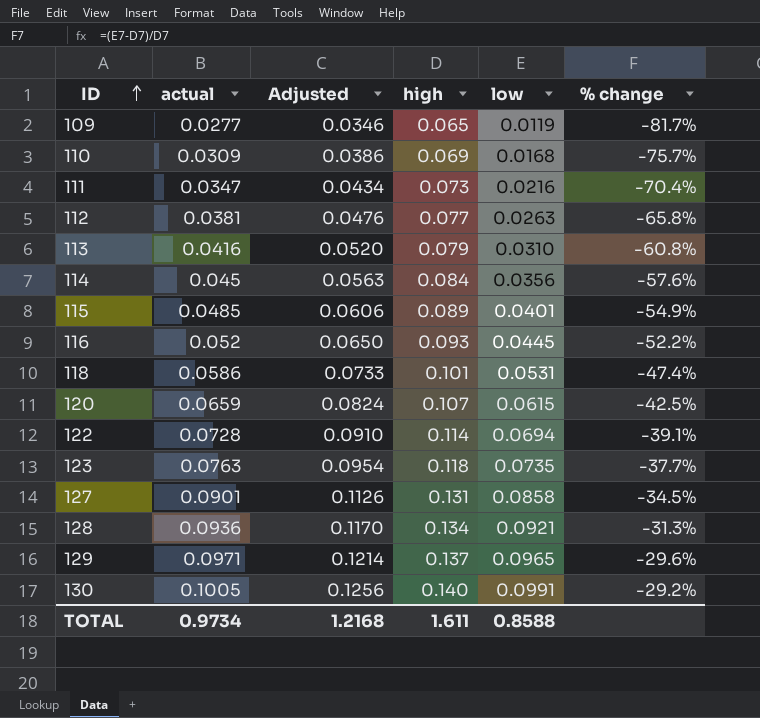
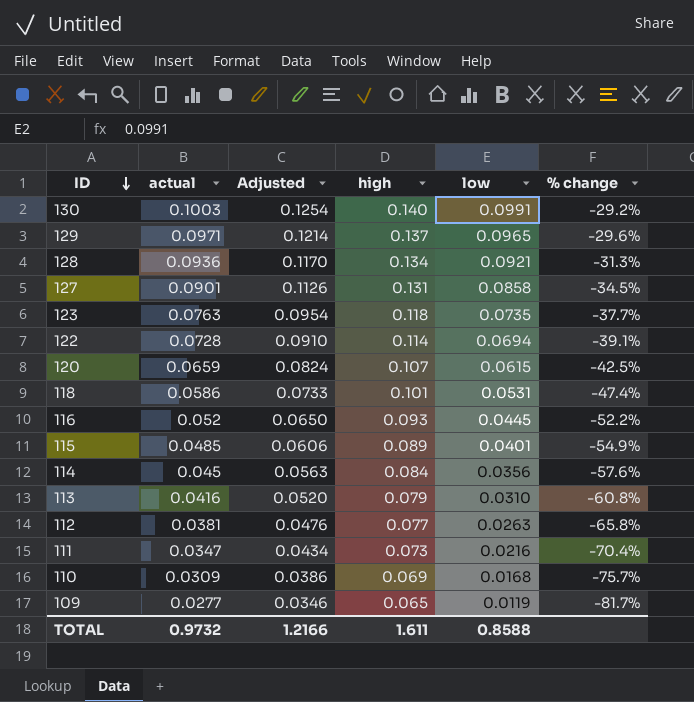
row order: ID ascending -> ID descending
130 | actual: 0.1005 -> 0.1003
130 | Adjusted: 0.1256 -> 0.1254
TOTAL | actual: 0.9734 -> 0.9732
TOTAL | Adjusted: 1.2168 -> 1.2166

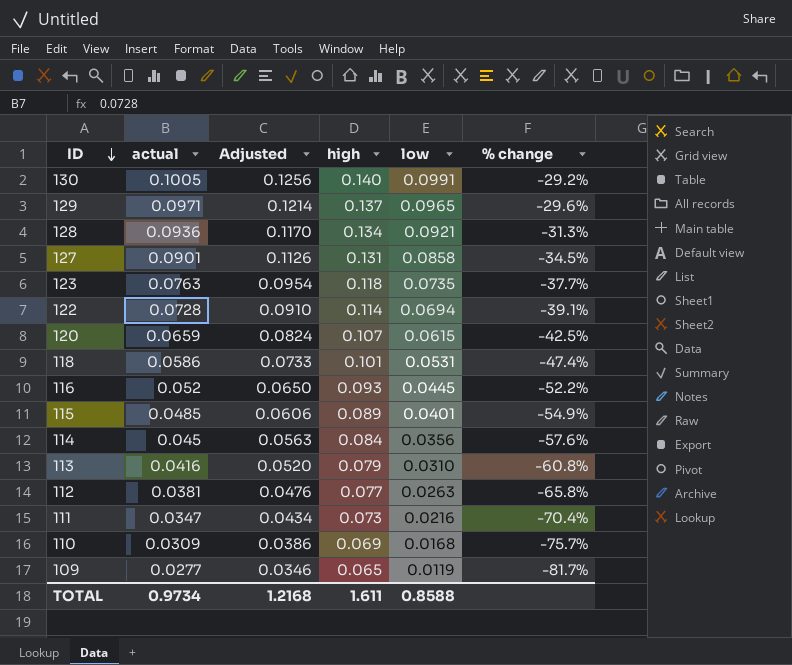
130 | actual: 0.1003 -> 0.1005
130 | Adjusted: 0.1254 -> 0.1256
TOTAL | actual: 0.9732 -> 0.9734
TOTAL | Adjusted: 1.2166 -> 1.2168

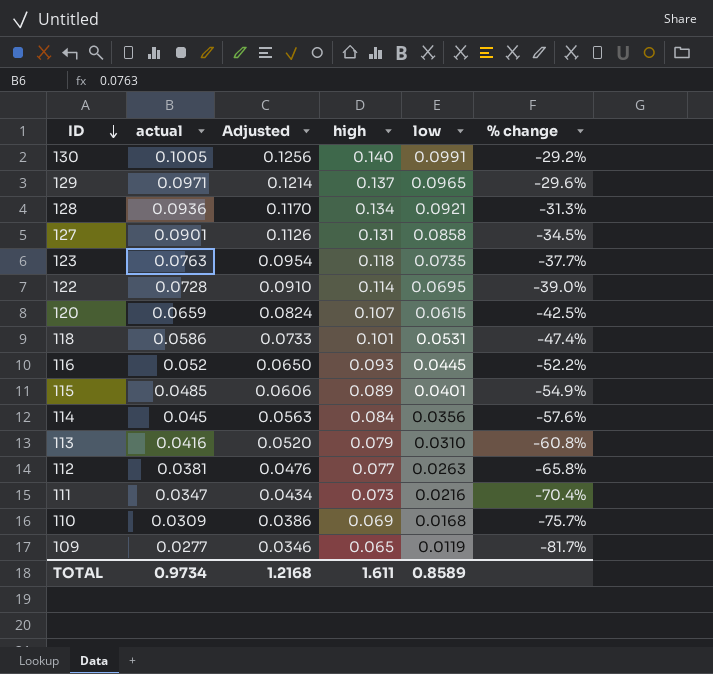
122 | low: 0.0694 -> 0.0695
122 | % change: -39.1% -> -39.0%
TOTAL | low: 0.8588 -> 0.8589

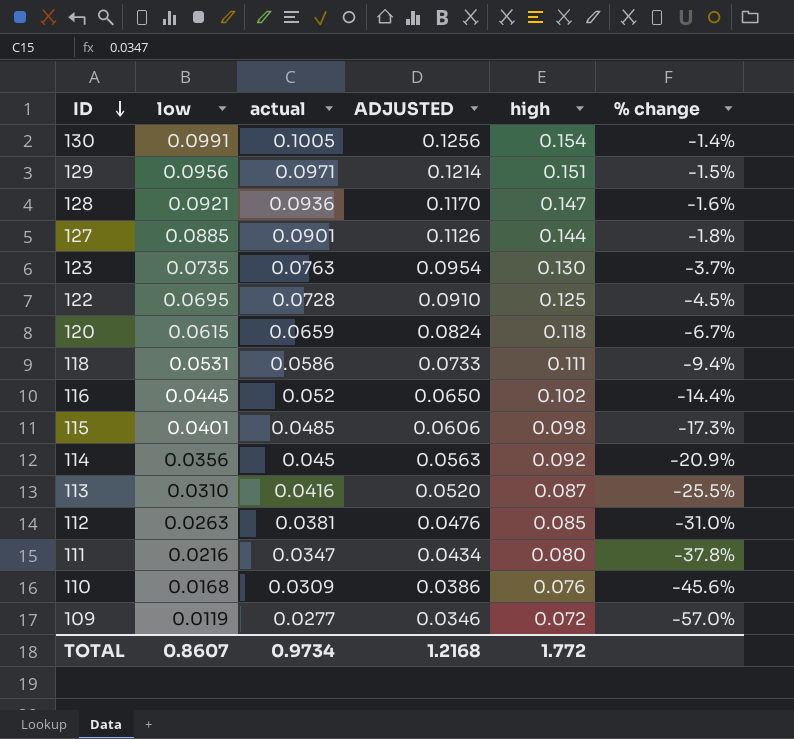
column low | position: 5 -> 2
column name: Adjusted -> ADJUSTED
column % change | formula: ([low] - [high]) / [high] -> ([low] - [actual]) / [actual]
130 | high: 0.140 -> 0.154
129 | low: 0.0965 -> 0.0956
129 | high: 0.137 -> 0.151
128 | high: 0.134 -> 0.147
127 | low: 0.0858 -> 0.0885
127 | high: 0.131 -> 0.144
123 | high: 0.118 -> 0.130
122 | high: 0.114 -> 0.125
120 | high: 0.107 -> 0.118
118 | high: 0.101 -> 0.111
116 | high: 0.093 -> 0.102
115 | high: 0.089 -> 0.098
114 | high: 0.084 -> 0.092
113 | high: 0.079 -> 0.087
112 | high: 0.077 -> 0.085
111 | high: 0.073 -> 0.080
110 | high: 0.069 -> 0.076
109 | high: 0.065 -> 0.072
TOTAL | low: 0.8589 -> 0.8607
TOTAL | high: 1.611 -> 1.772

